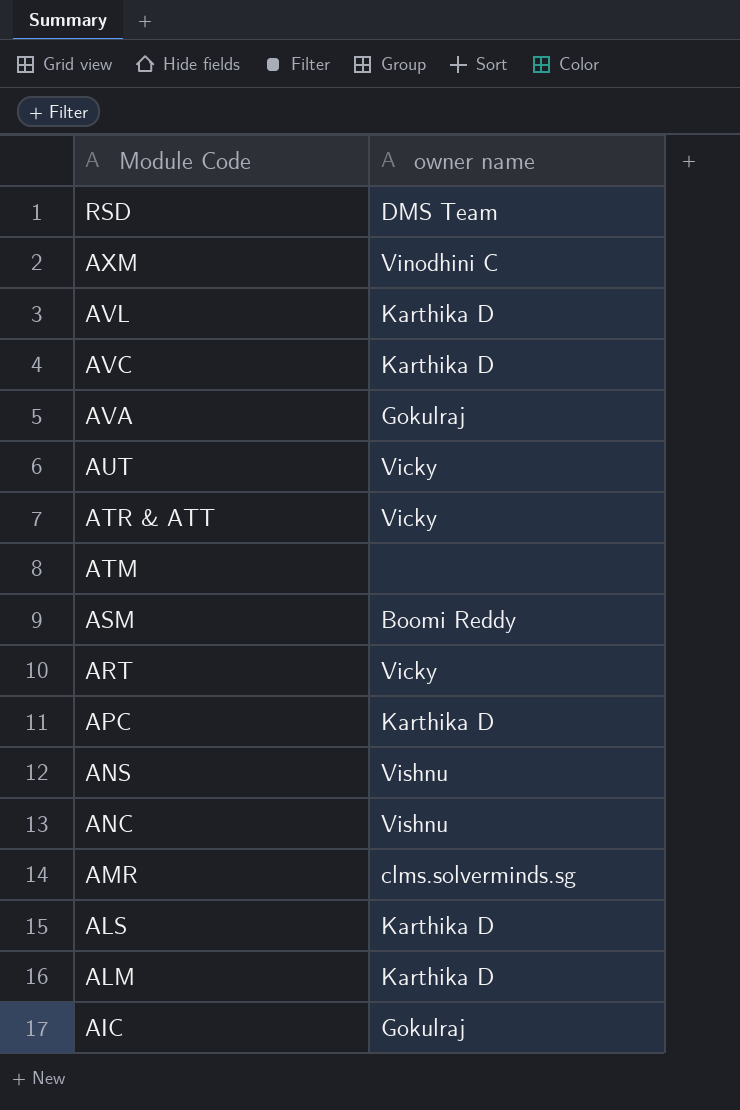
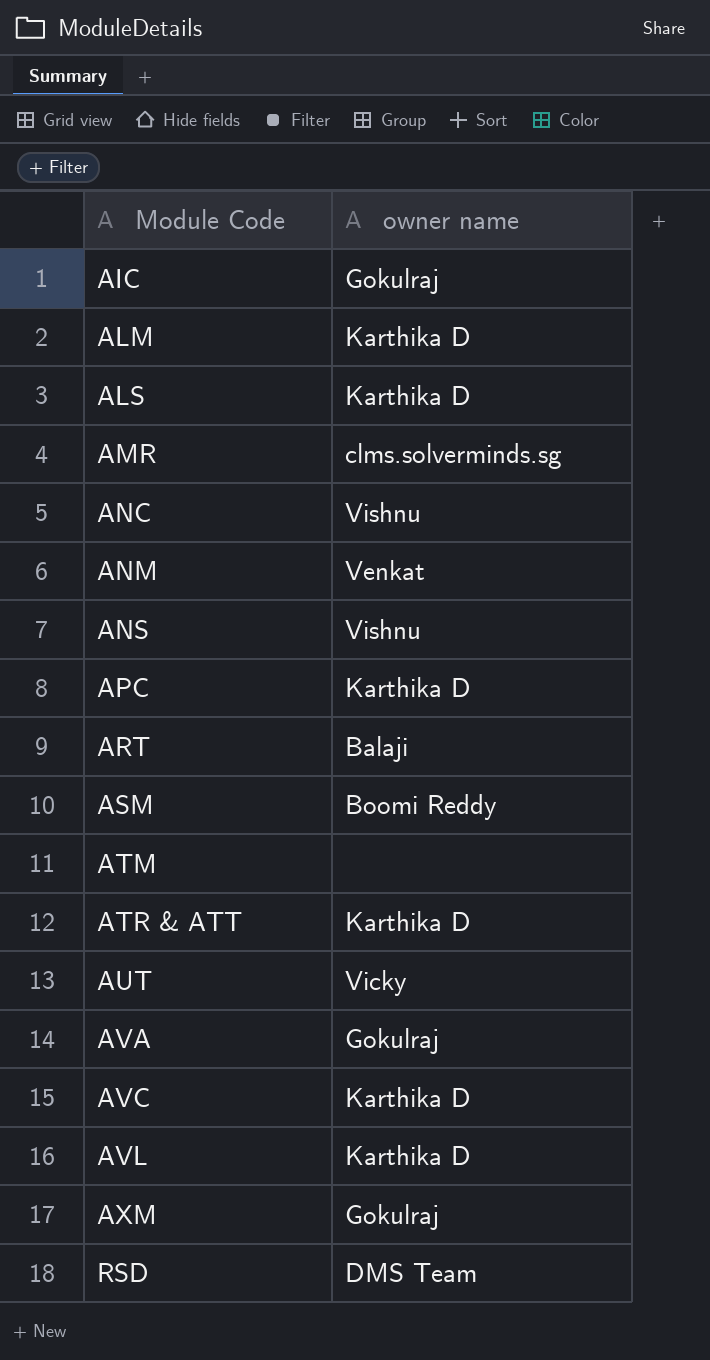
row order: Module Code descending -> Module Code ascending
row ANM: none -> Venkat
ART | owner name: Vicky -> Balaji
ATR & ATT | owner name: Vicky -> Karthika D
AXM | owner name: Vinodhini C -> Gokulraj

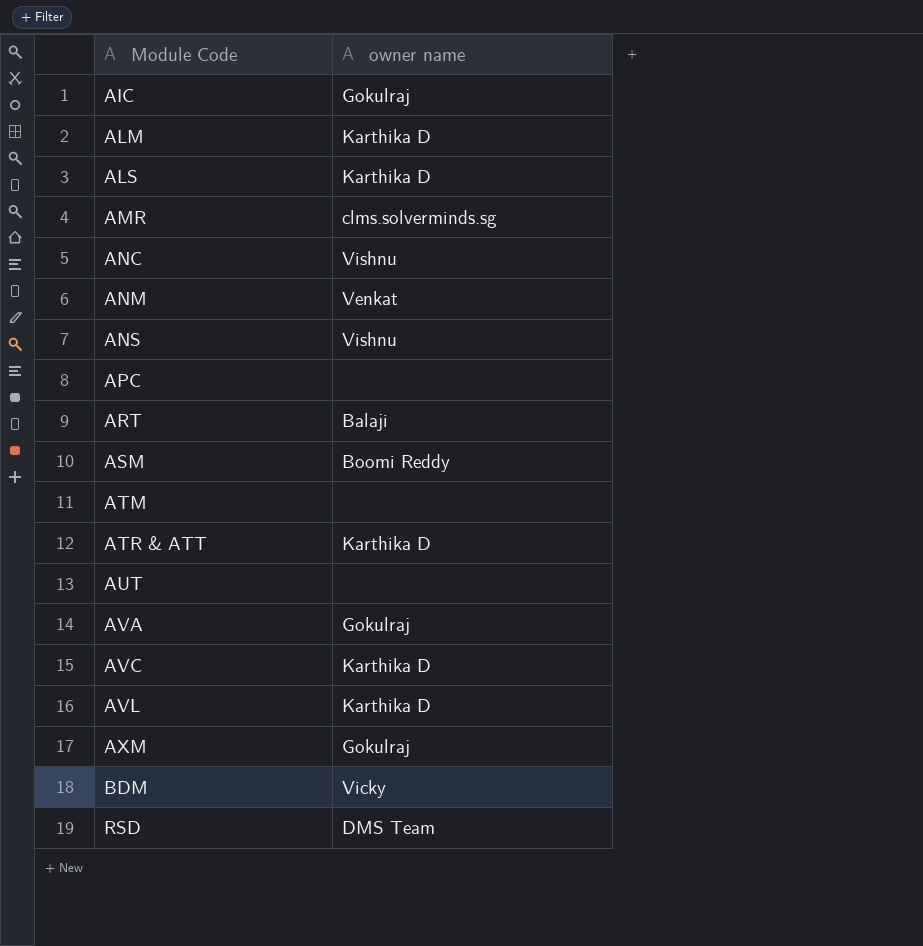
APC | owner name: Karthika D -> none
AUT | owner name: Vicky -> none
row BDM: none -> Vicky

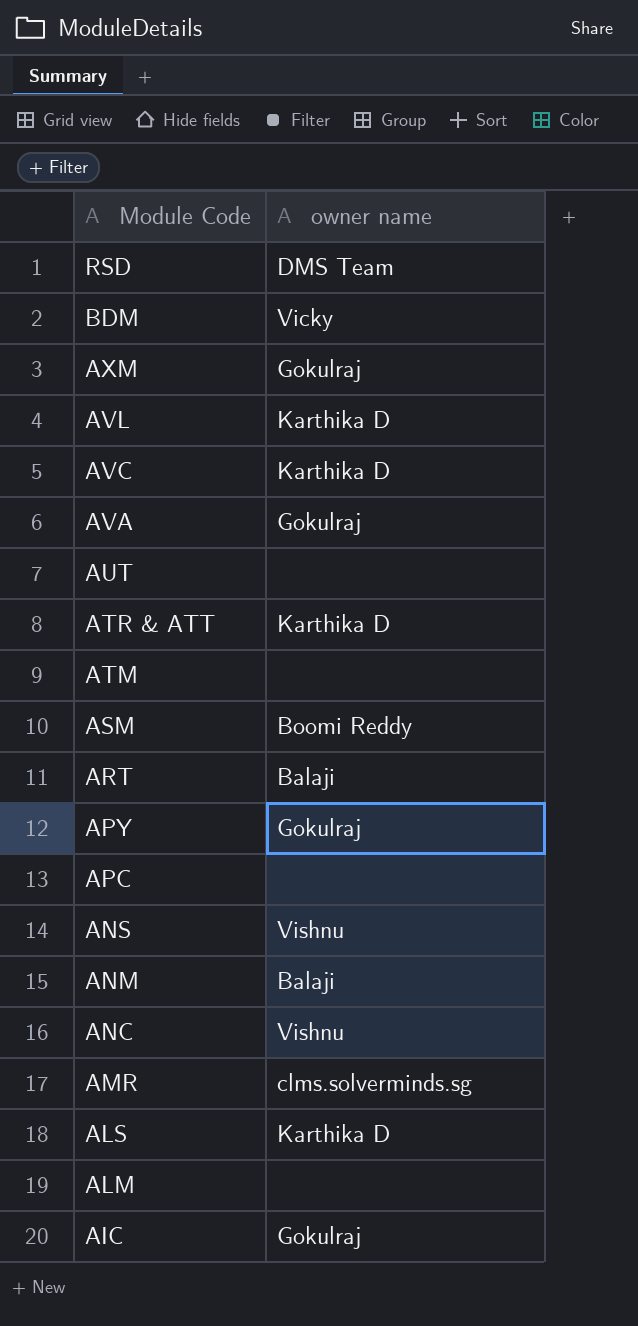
row order: Module Code ascending -> Module Code descending
row APY: none -> Gokulraj
ANM | owner name: Venkat -> Balaji
ALM | owner name: Karthika D -> none

